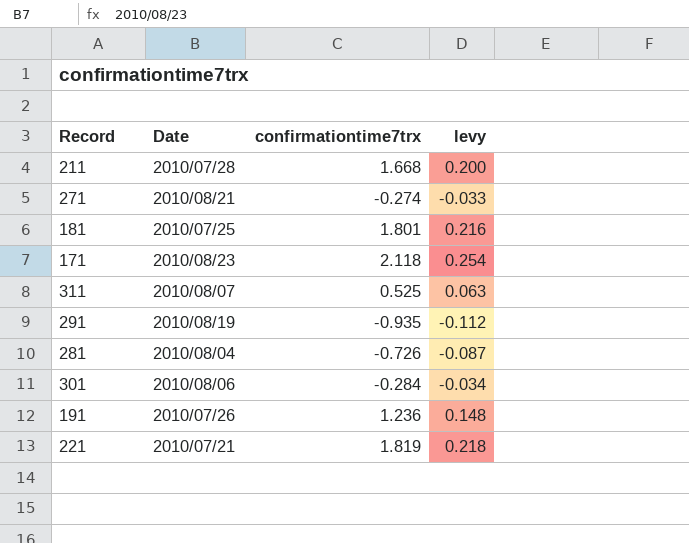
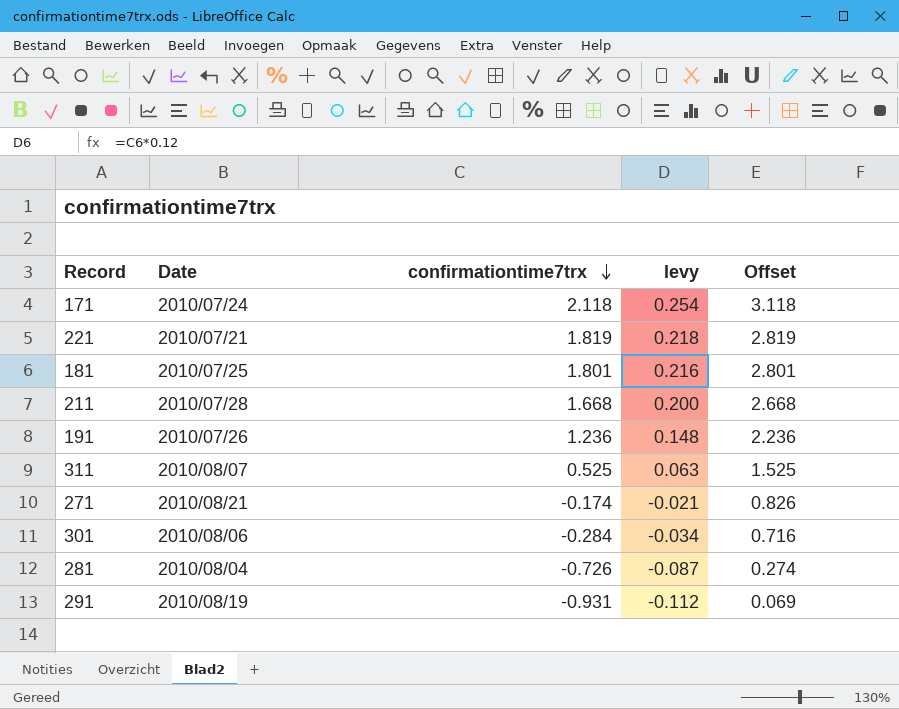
row order: none -> confirmationtime7trx descending
column Offset | formula: none -> [confirmationtime7trx] + 1
171 | Date: 2010/08/23 -> 2010/07/24
271 | confirmationtime7trx: -0.274 -> -0.174
271 | levy: -0.033 -> -0.021
291 | confirmationtime7trx: -0.935 -> -0.931

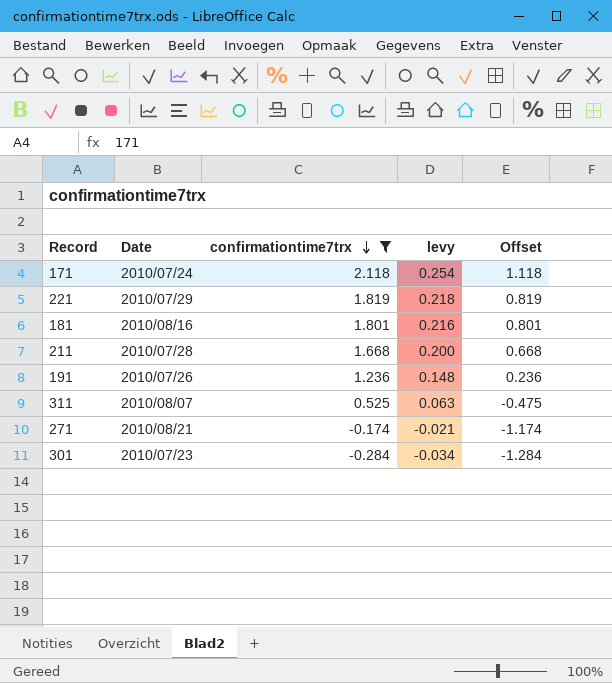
filter: none -> confirmationtime7trx >= -0.284
column Offset | formula: [confirmationtime7trx] + 1 -> [confirmationtime7trx] - 1
221 | Date: 2010/07/21 -> 2010/07/29
181 | Date: 2010/07/25 -> 2010/08/16
301 | Date: 2010/08/06 -> 2010/07/23

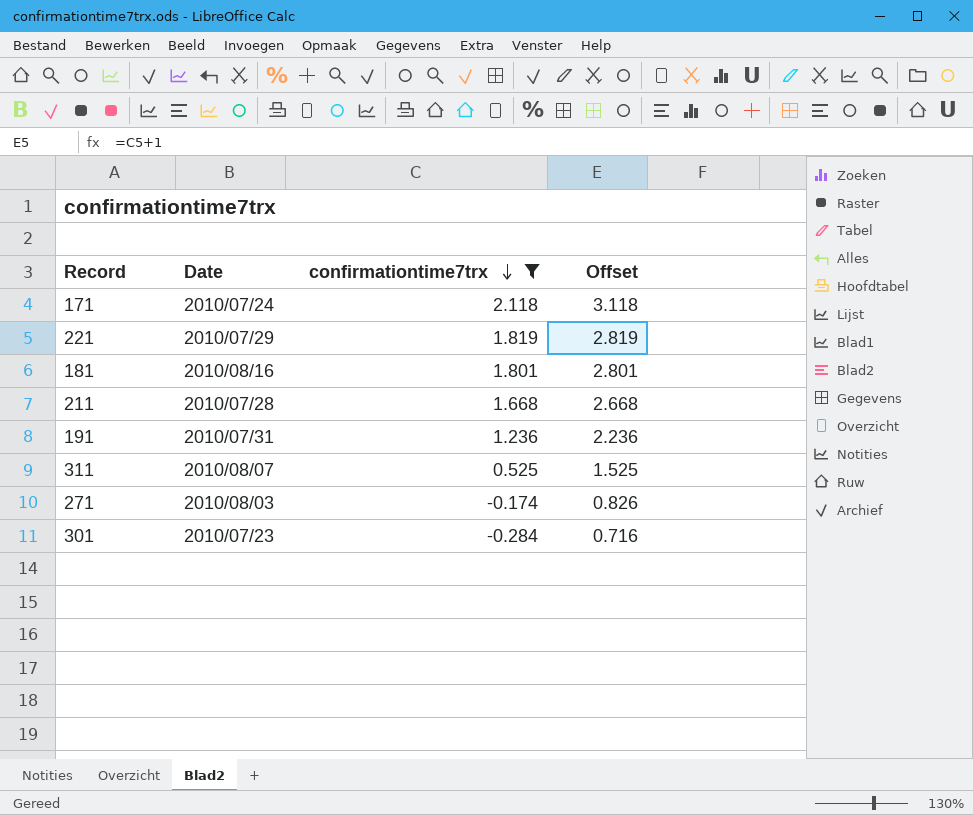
column levy | formula: [confirmationtime7trx] * 0.12 -> none
column Offset | formula: [confirmationtime7trx] - 1 -> [confirmationtime7trx] + 1
191 | Date: 2010/07/26 -> 2010/07/31
271 | Date: 2010/08/21 -> 2010/08/03

